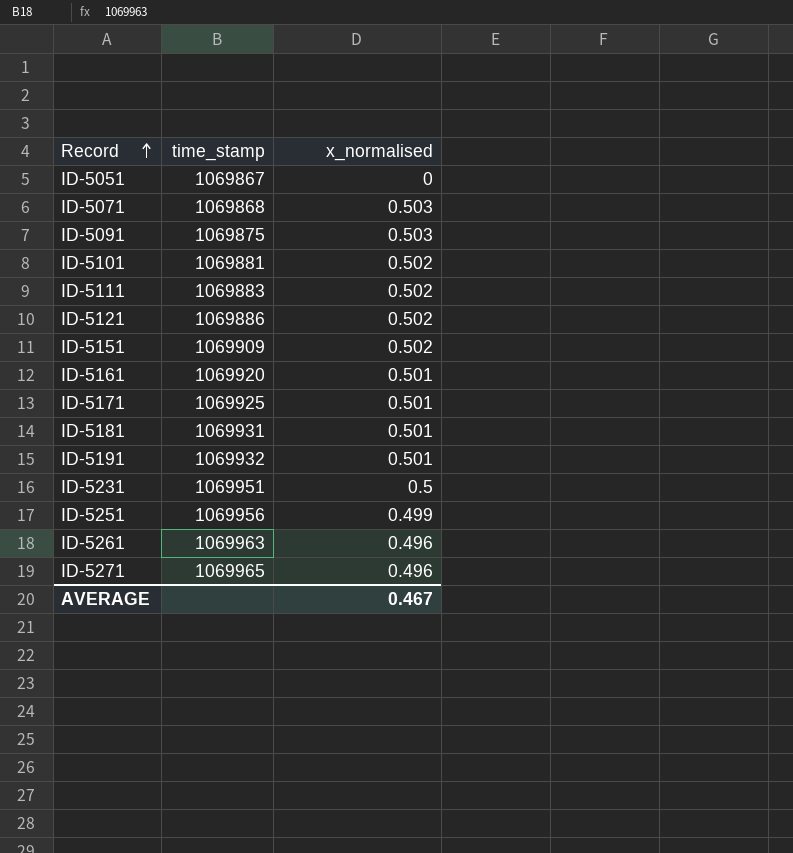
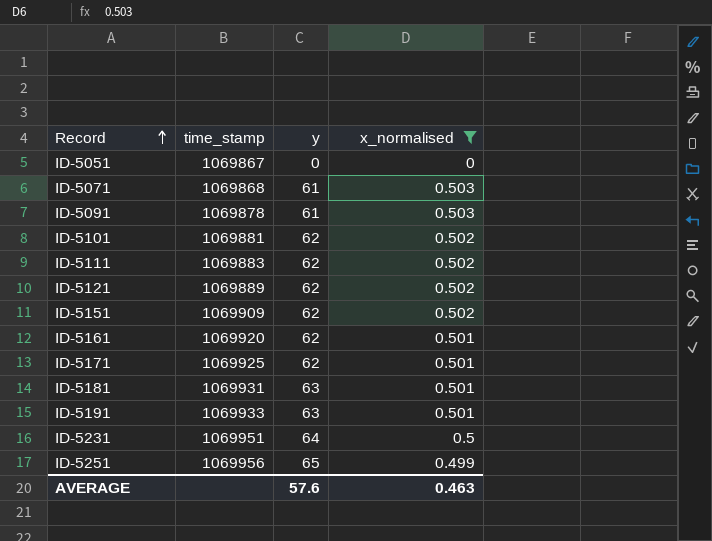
filter: none -> x_normalised != 0.496
column y | position: none -> 3
ID-5091 | time_stamp: 1069875 -> 1069878
ID-5121 | time_stamp: 1069886 -> 1069889
ID-5191 | time_stamp: 1069932 -> 1069933
AVERAGE | x_normalised: 0.467 -> 0.463

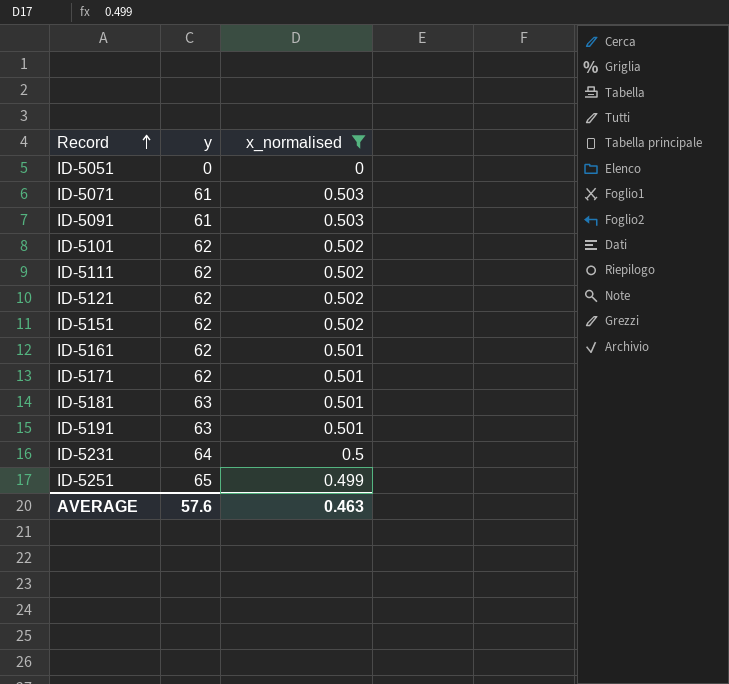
column time_stamp | position: 2 -> none

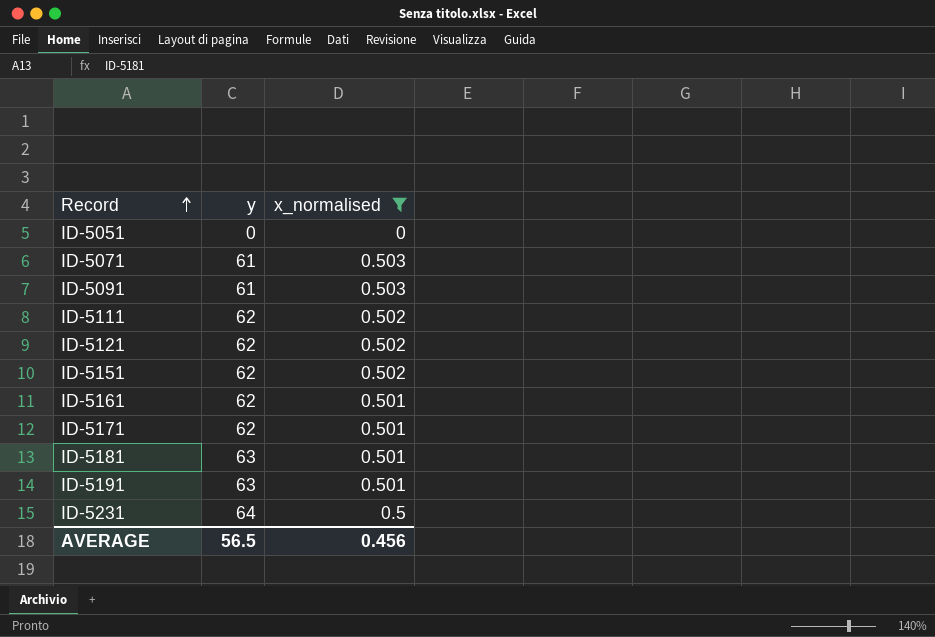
row ID-5101: 62 | 0.502 -> none
row ID-5251: 65 | 0.499 -> none
AVERAGE | y: 57.6 -> 56.5
AVERAGE | x_normalised: 0.463 -> 0.456

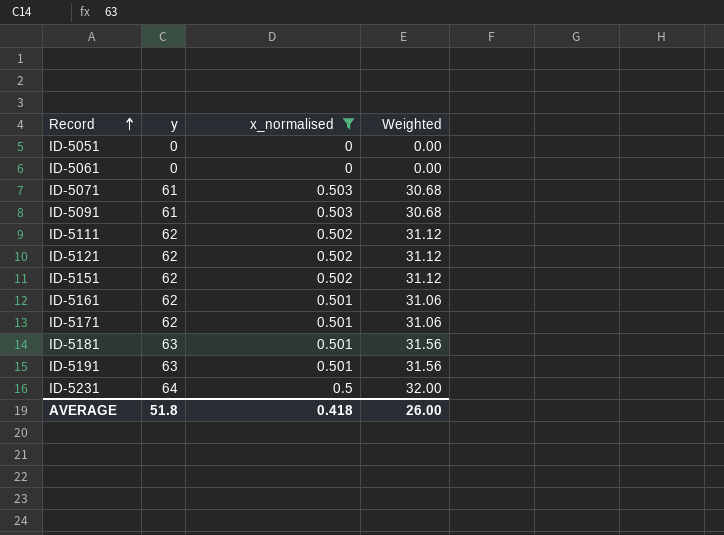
column Weighted | formula: none -> [y] * [x_normalised]
row ID-5061: none -> 0 | 0 | 0.00
AVERAGE | y: 56.5 -> 51.8
AVERAGE | x_normalised: 0.456 -> 0.418

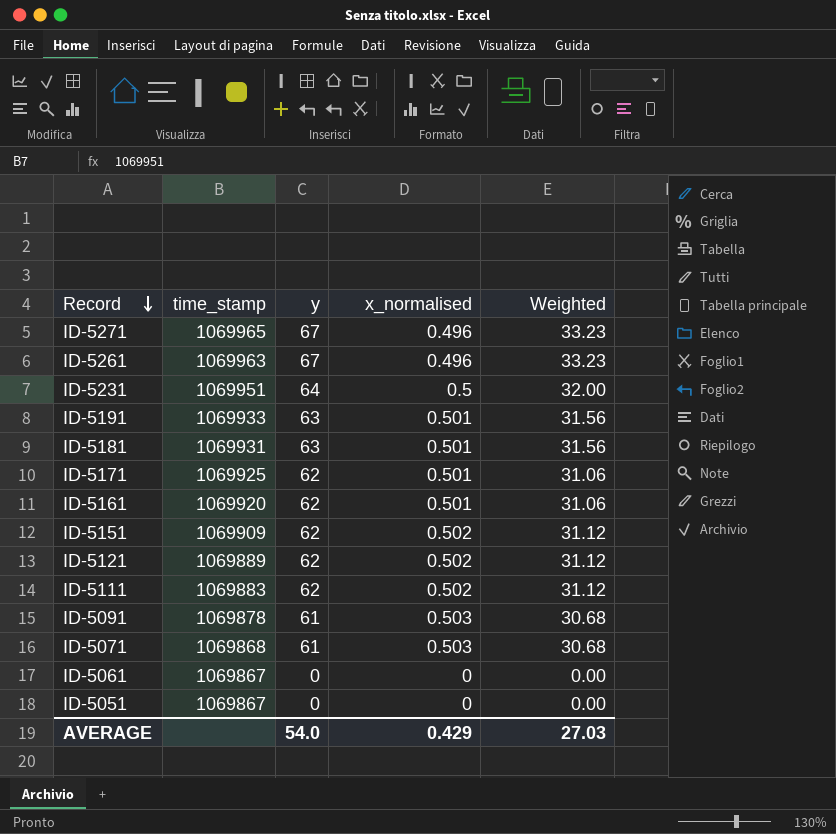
filter: x_normalised != 0.496 -> none
row order: Record ascending -> Record descending
column time_stamp | position: none -> 2
AVERAGE | y: 51.8 -> 54.0
AVERAGE | x_normalised: 0.418 -> 0.429
AVERAGE | Weighted: 26.00 -> 27.03

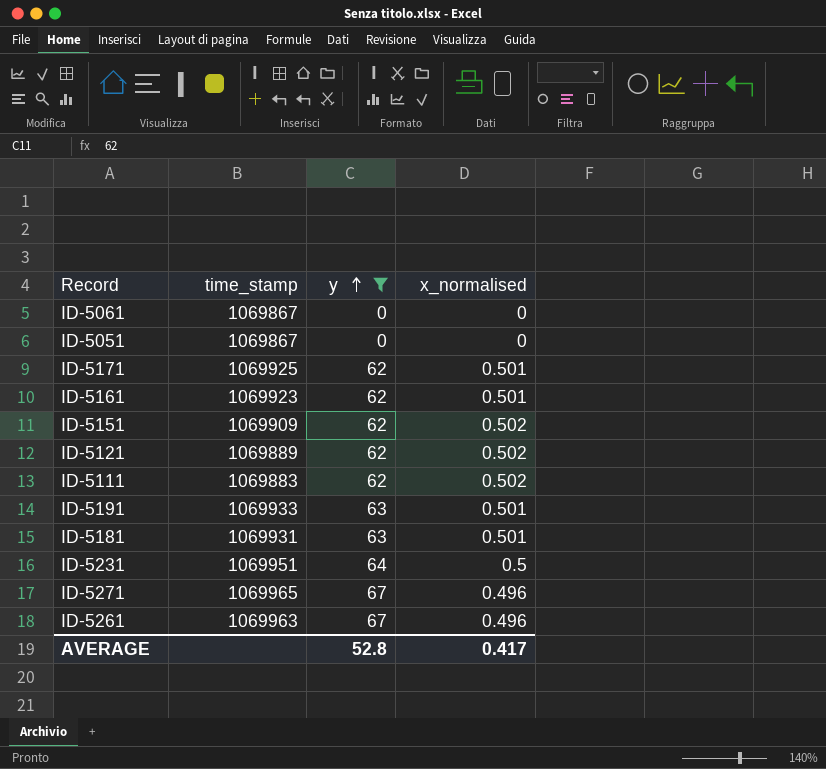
filter: none -> y != 61
row order: Record descending -> y ascending
column Weighted | formula: [y] * [x_normalised] -> none
ID-5161 | time_stamp: 1069920 -> 1069923
AVERAGE | y: 54.0 -> 52.8
AVERAGE | x_normalised: 0.429 -> 0.417

